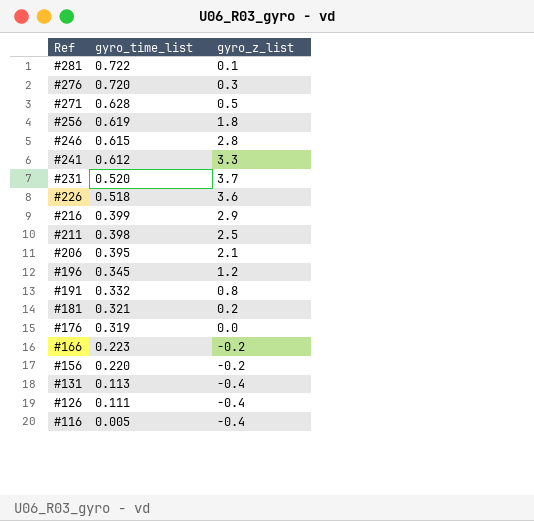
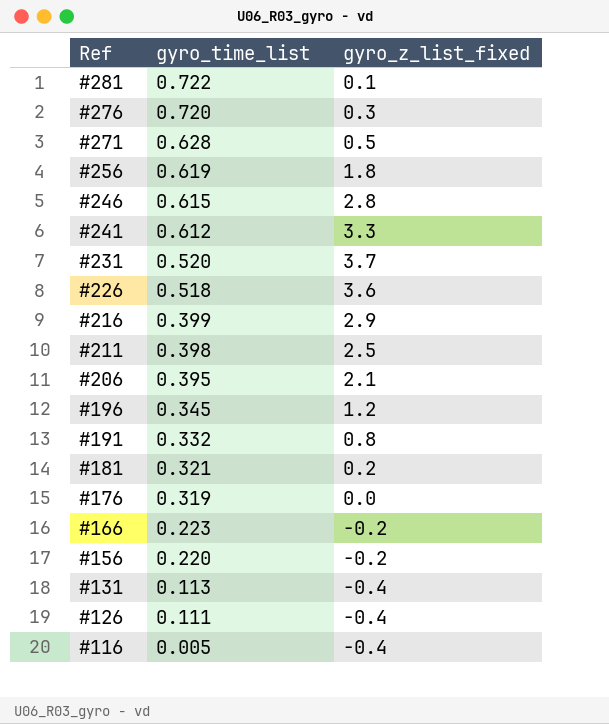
column name: gyro_z_list -> gyro_z_list_fixed

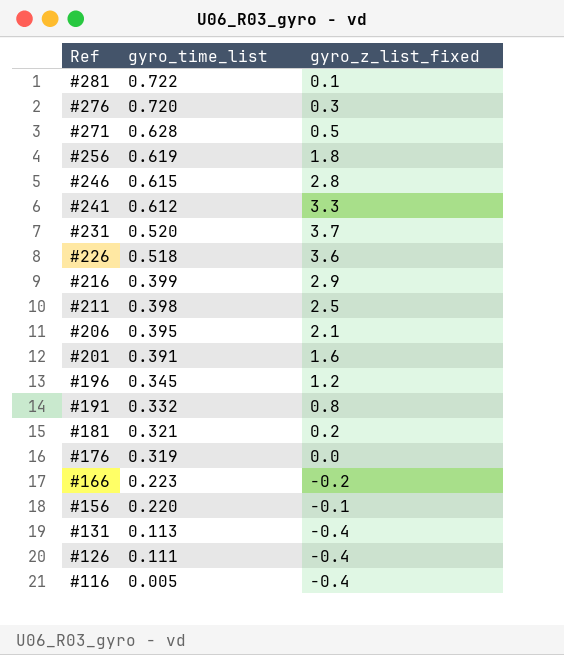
row #201: none -> 0.391 | 1.6
#156 | gyro_z_list_fixed: -0.2 -> -0.1

